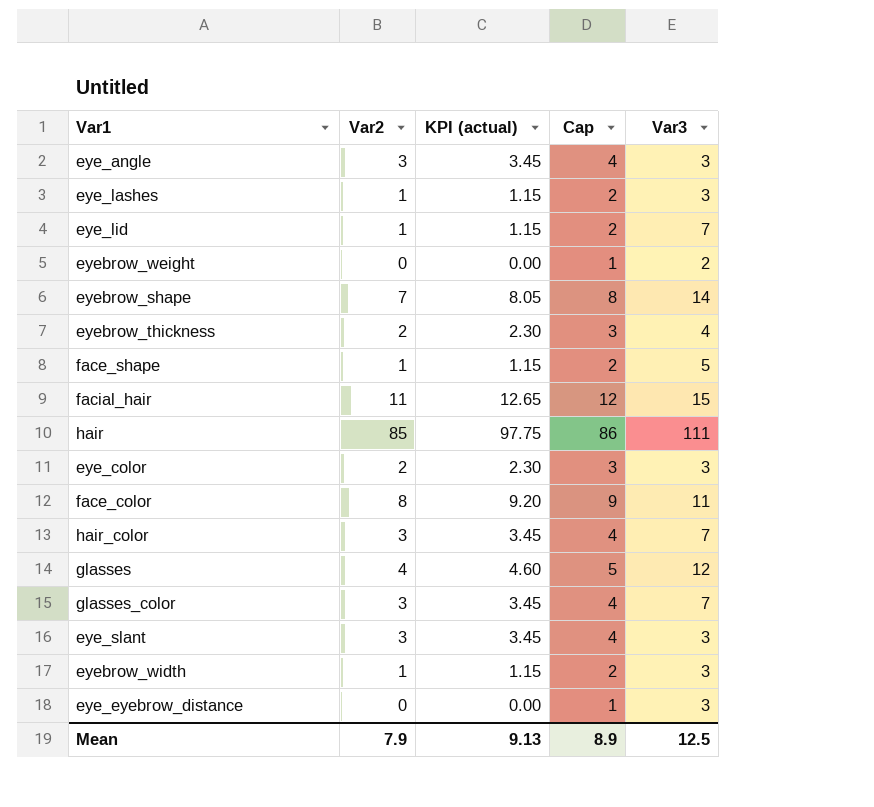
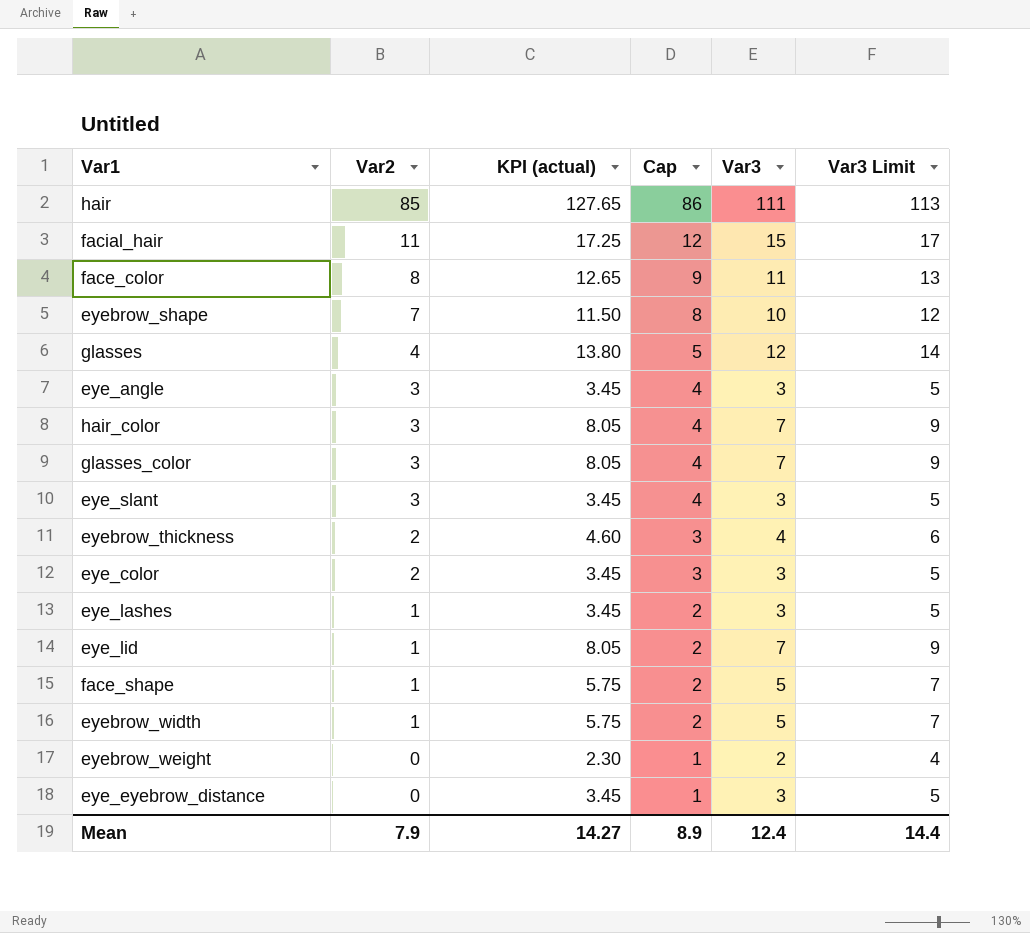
row order: none -> Var2 descending
column KPI (actual) | formula: [Var2] * 1.15 -> [Var3] * 1.15
column Var3 Limit | formula: none -> [Var3] + 2
eyebrow_shape | Var3: 14 -> 10
eyebrow_width | Var3: 3 -> 5
Mean | KPI (actual): 9.13 -> 14.27
Mean | Var3: 12.5 -> 12.4

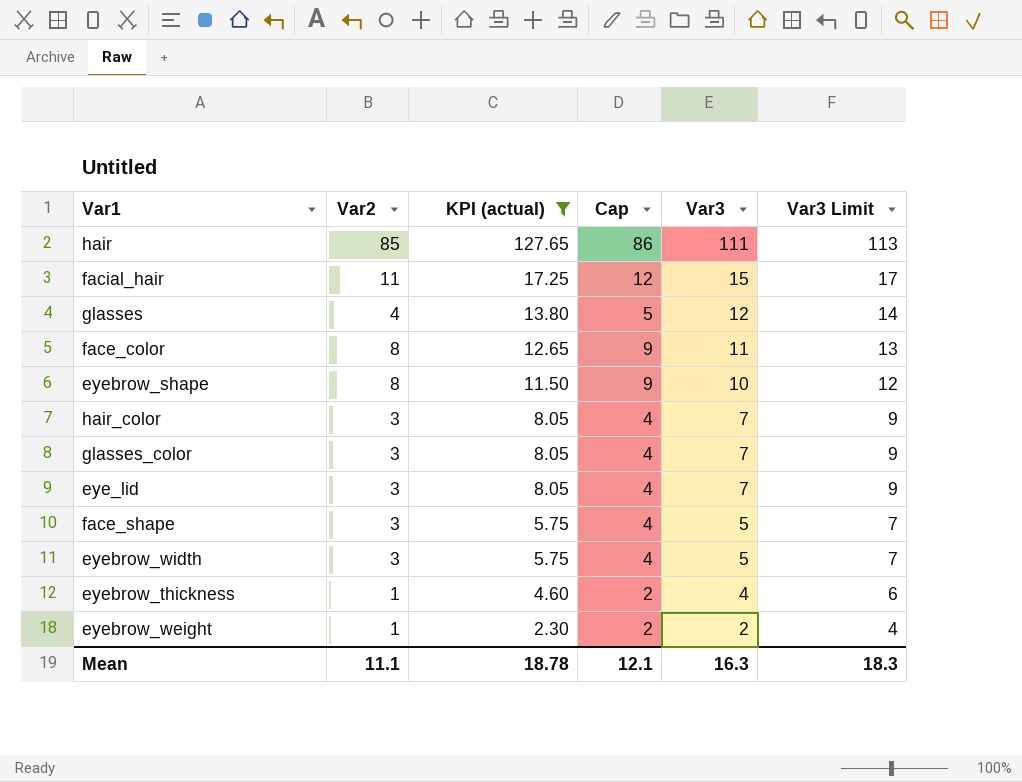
filter: none -> KPI (actual) != 3.45
row order: Var2 descending -> KPI (actual) descending
eyebrow_shape | Var2: 7 -> 8
eyebrow_shape | Cap: 8 -> 9
eye_lid | Var2: 1 -> 3
eye_lid | Cap: 2 -> 4
face_shape | Var2: 1 -> 3
face_shape | Cap: 2 -> 4
eyebrow_width | Var2: 1 -> 3
eyebrow_width | Cap: 2 -> 4
eyebrow_thickness | Var2: 2 -> 1
eyebrow_thickness | Cap: 3 -> 2
eyebrow_weight | Var2: 0 -> 1
eyebrow_weight | Cap: 1 -> 2
Mean | Var2: 7.9 -> 11.1
Mean | KPI (actual): 14.27 -> 18.78
Mean | Cap: 8.9 -> 12.1
Mean | Var3: 12.4 -> 16.3
Mean | Var3 Limit: 14.4 -> 18.3

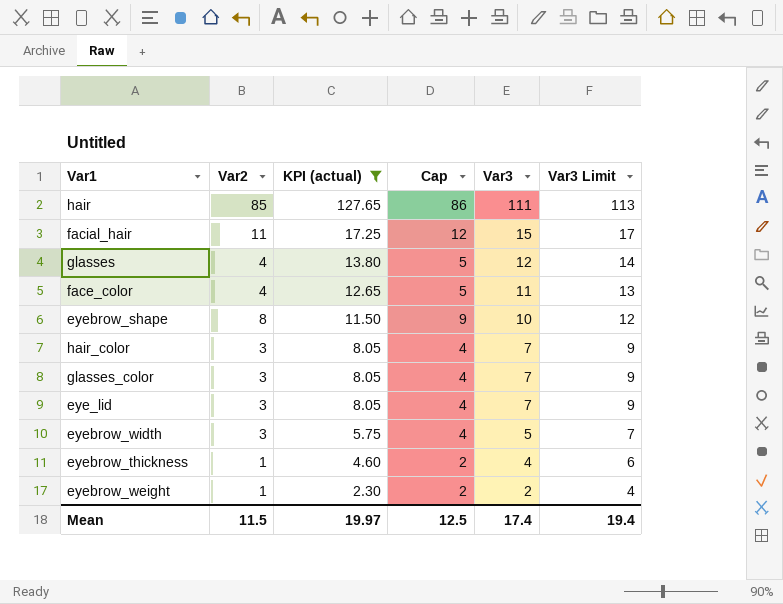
row face_shape: 3 | 5.75 | 4 | 5 | 7 -> none
face_color | Var2: 8 -> 4
face_color | Cap: 9 -> 5
Mean | Var2: 11.1 -> 11.5
Mean | KPI (actual): 18.78 -> 19.97
Mean | Cap: 12.1 -> 12.5
Mean | Var3: 16.3 -> 17.4
Mean | Var3 Limit: 18.3 -> 19.4

